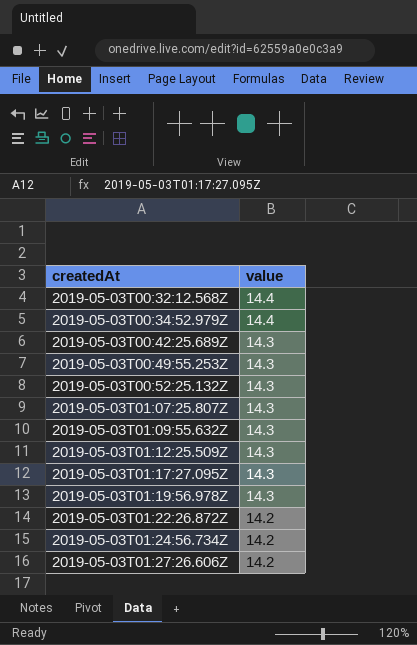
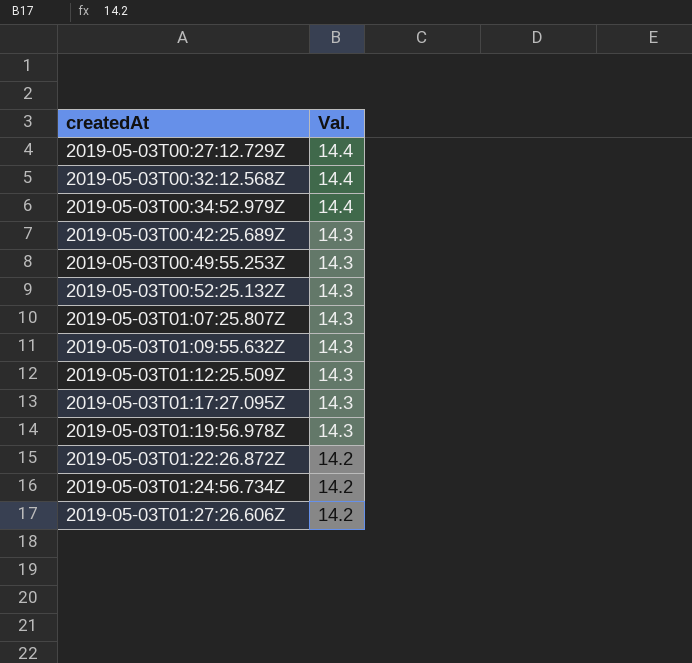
column name: value -> Val.
row 2019-05-03T00:27:12.729Z: none -> 14.4

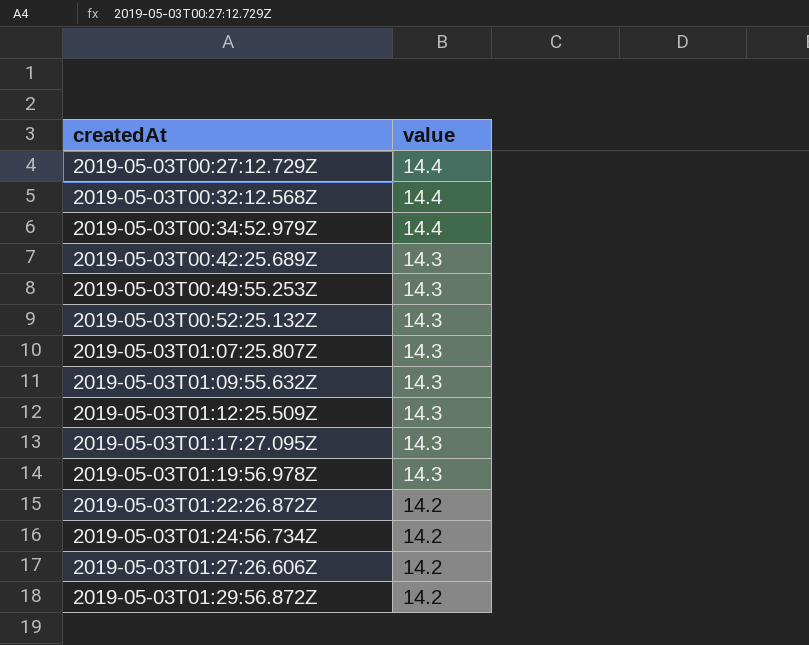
column name: Val. -> value
row 2019-05-03T01:29:56.872Z: none -> 14.2

